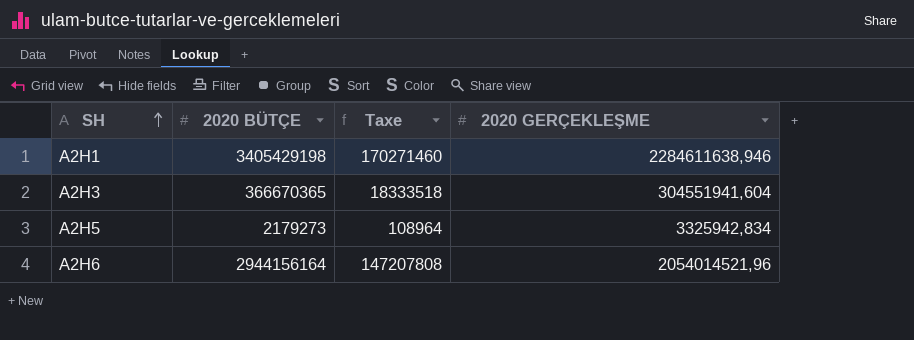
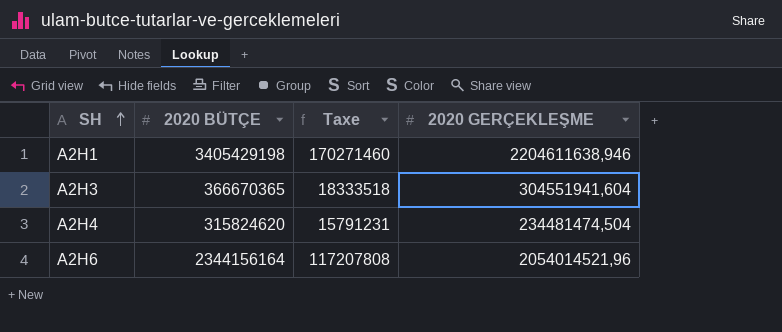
row A2H5: 2179273 | 108964 | 3325942,834 -> none
A2H1 | 2020 GERÇEKLEŞME: 2284611638,946 -> 2204611638,946
row A2H4: none -> 315824620 | 15791231 | 234481474,504
A2H6 | 2020 BÜTÇE: 2944156164 -> 2344156164
A2H6 | Taxe: 147207808 -> 117207808

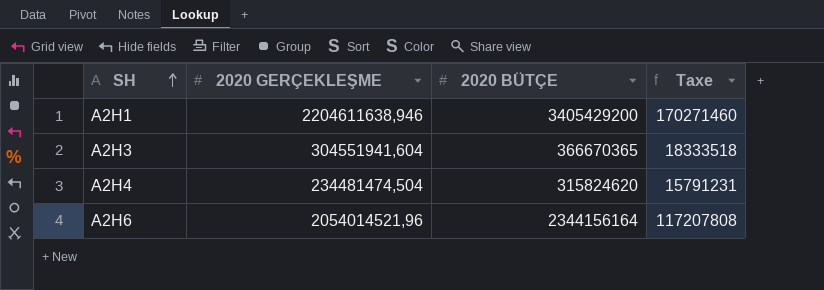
column 2020 GERÇEKLEŞME | position: 4 -> 2
A2H1 | 2020 BÜTÇE: 3405429198 -> 3405429200

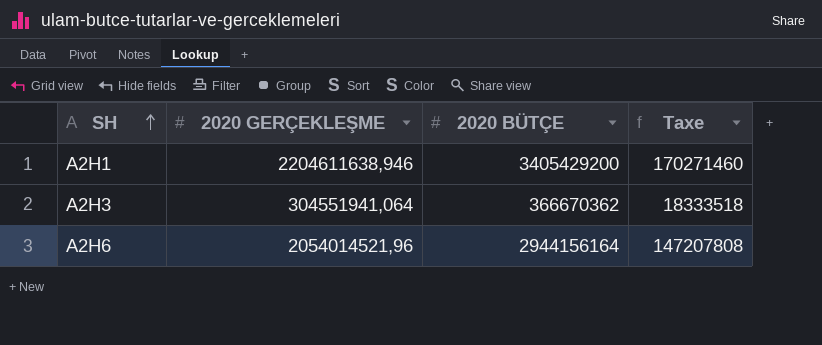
row A2H4: 234481474,504 | 315824620 | 15791231 -> none
A2H3 | 2020 GERÇEKLEŞME: 304551941,604 -> 304551941,064
A2H3 | 2020 BÜTÇE: 366670365 -> 366670362
A2H6 | 2020 BÜTÇE: 2344156164 -> 2944156164
A2H6 | Taxe: 117207808 -> 147207808

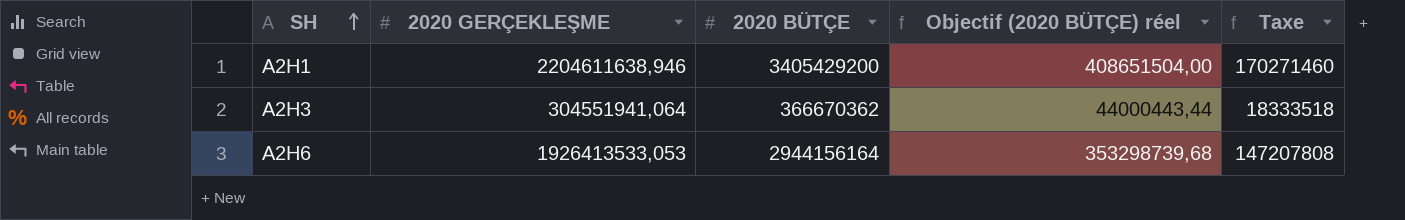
column Objectif (2020 BÜTÇE) réel | formula: none -> [2020 BÜTÇE] * 0,12
A2H6 | 2020 GERÇEKLEŞME: 2054014521,96 -> 1926413533,053

